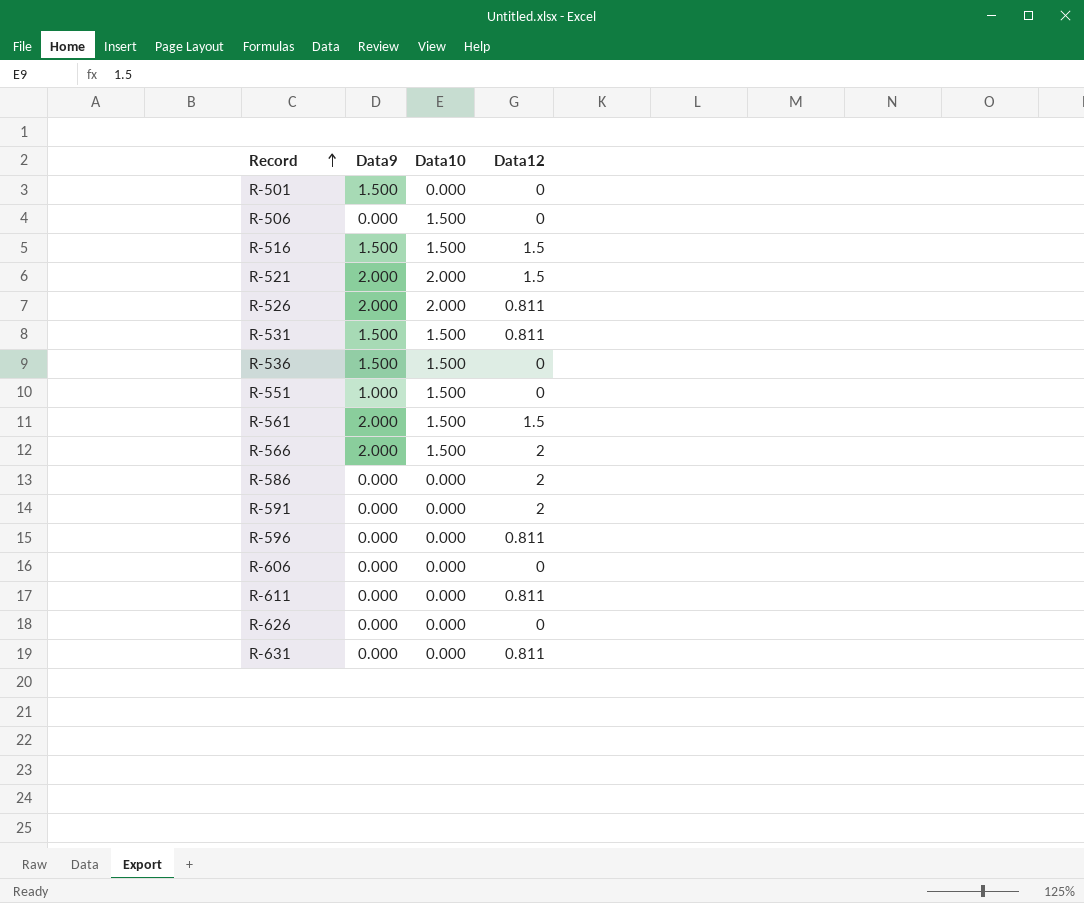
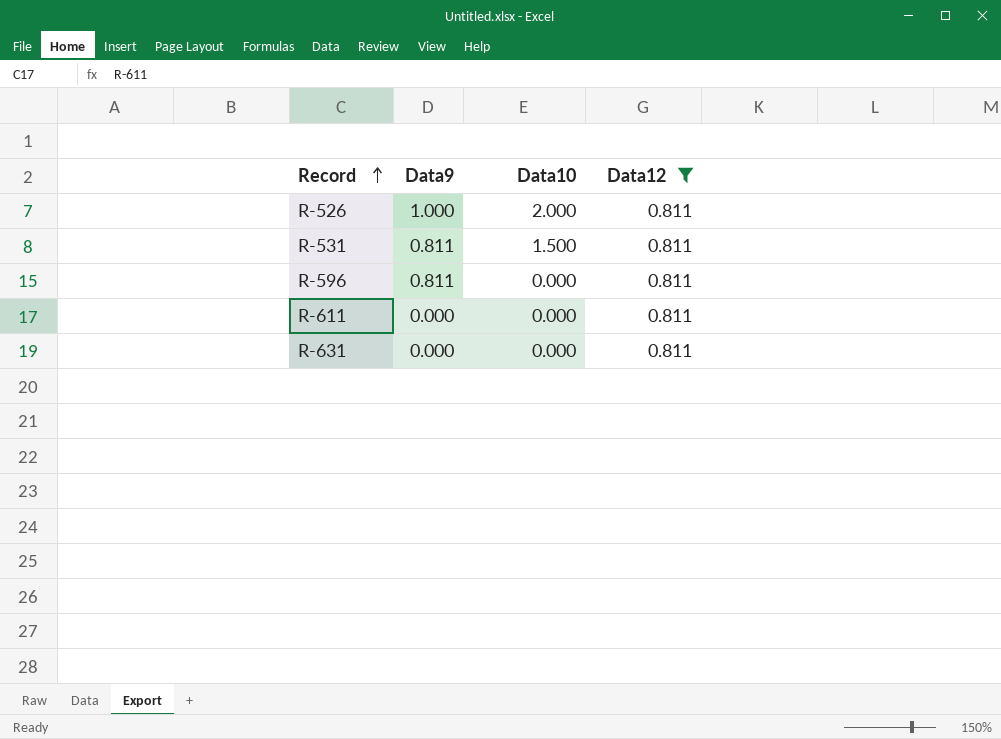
filter: none -> Data12 = 0.811
R-526 | Data9: 2.000 -> 1.000
R-531 | Data9: 1.500 -> 0.811
R-596 | Data9: 0.000 -> 0.811

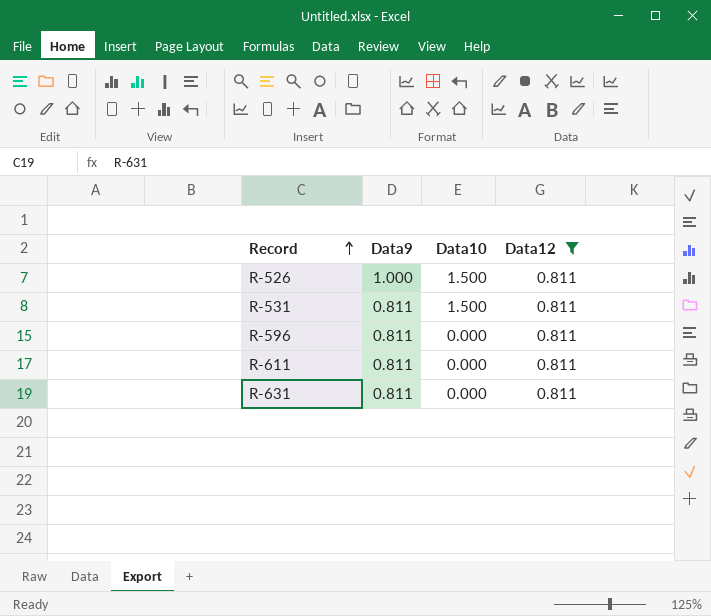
R-526 | Data10: 2.000 -> 1.500
R-611 | Data9: 0.000 -> 0.811
R-631 | Data9: 0.000 -> 0.811

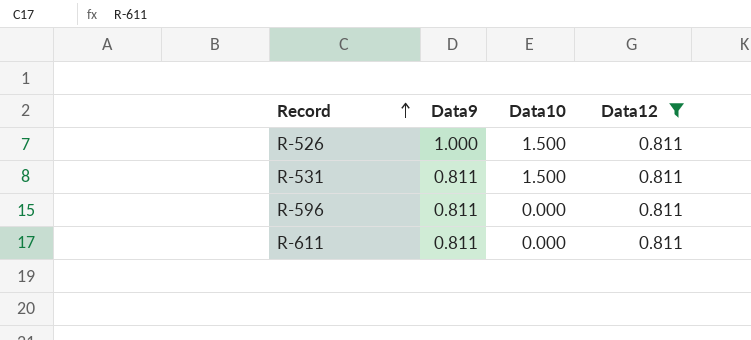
row R-631: 0.811 | 0.000 | 0.811 -> none

